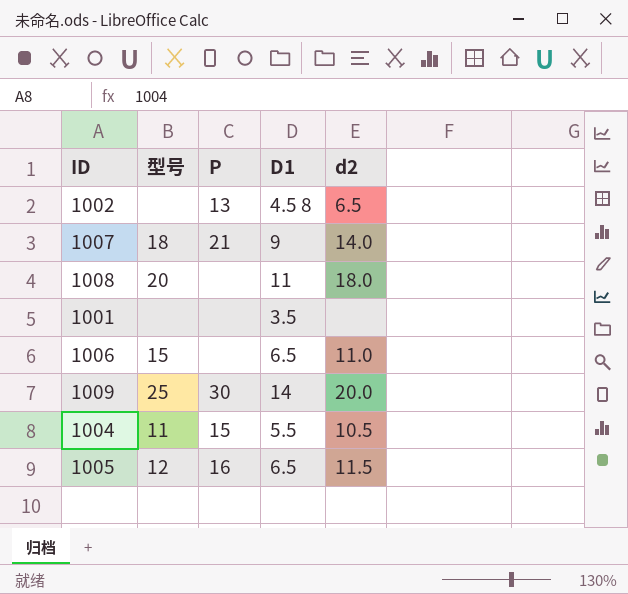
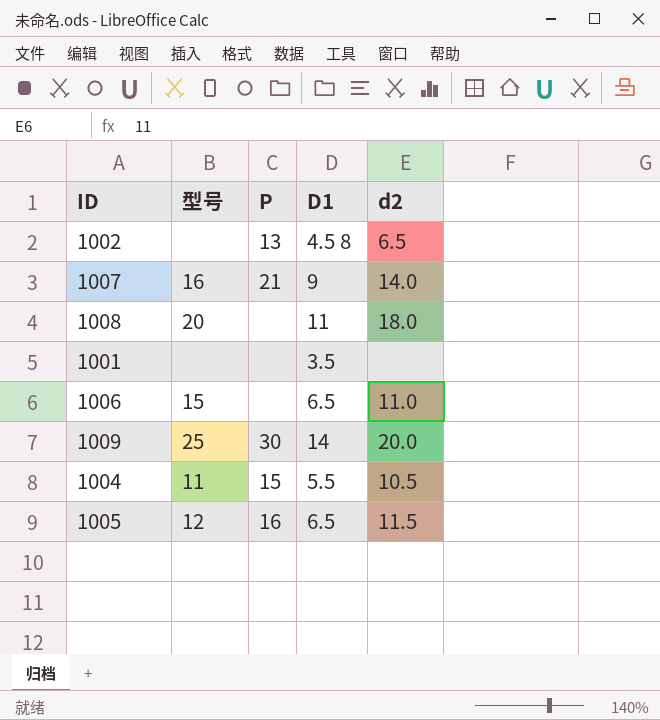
1007 | 型号: 18 -> 16

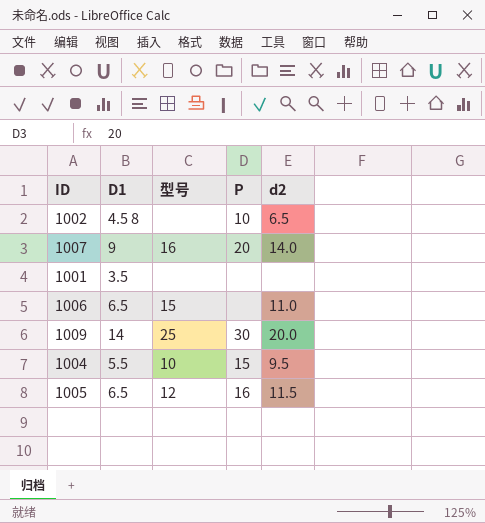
column D1 | position: 4 -> 2
row 1008: 20 | none | 11 | 18.0 -> none
1002 | P: 13 -> 10
1007 | P: 21 -> 20
1004 | 型号: 11 -> 10
1004 | d2: 10.5 -> 9.5

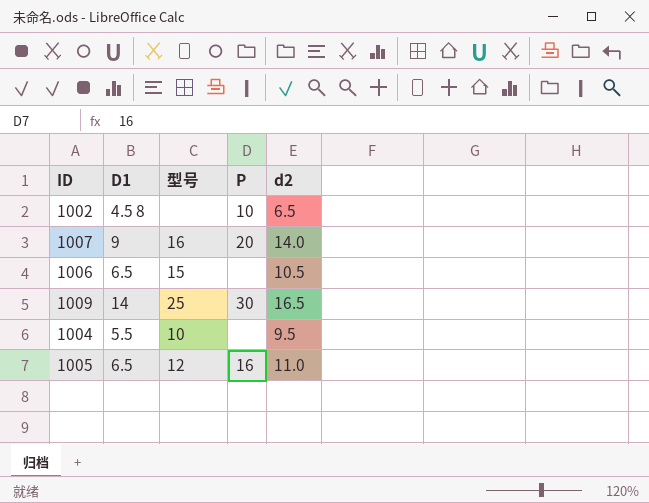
row 1001: 3.5 | none | none | none -> none
1006 | d2: 11.0 -> 10.5
1009 | d2: 20.0 -> 16.5
1004 | P: 15 -> none
1005 | d2: 11.5 -> 11.0

